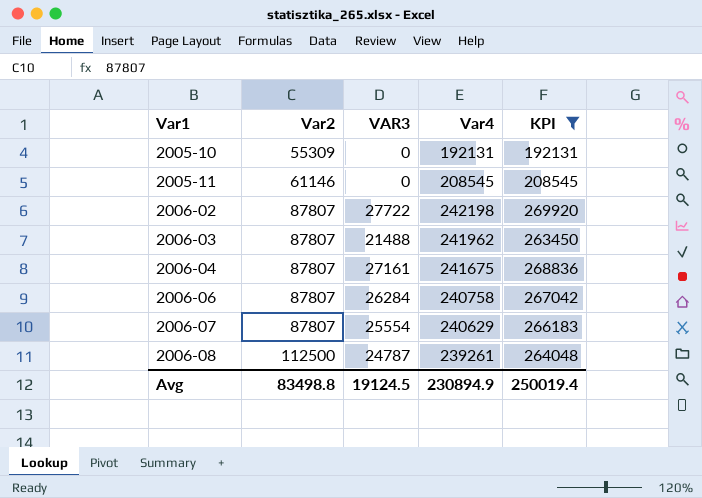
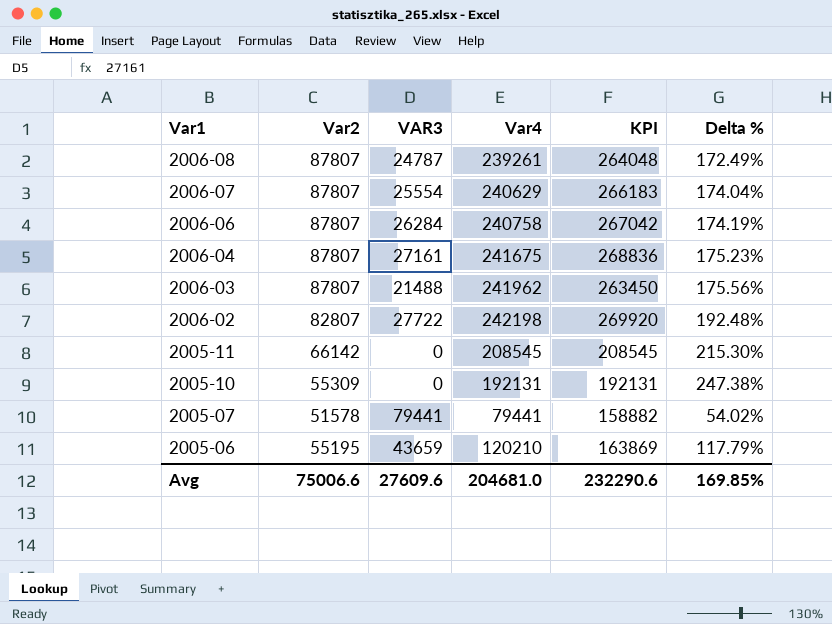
filter: KPI >= 192131 -> none
row order: Var1 ascending -> Var1 descending
column Delta % | formula: none -> ([Var4] - [Var2]) / [Var2]
2006-08 | Var2: 112500 -> 87807
2006-02 | Var2: 87807 -> 82807
2005-11 | Var2: 61146 -> 66142
Avg | Var2: 83498.8 -> 75006.6
Avg | VAR3: 19124.5 -> 27609.6
Avg | Var4: 230894.9 -> 204681.0
Avg | KPI: 250019.4 -> 232290.6

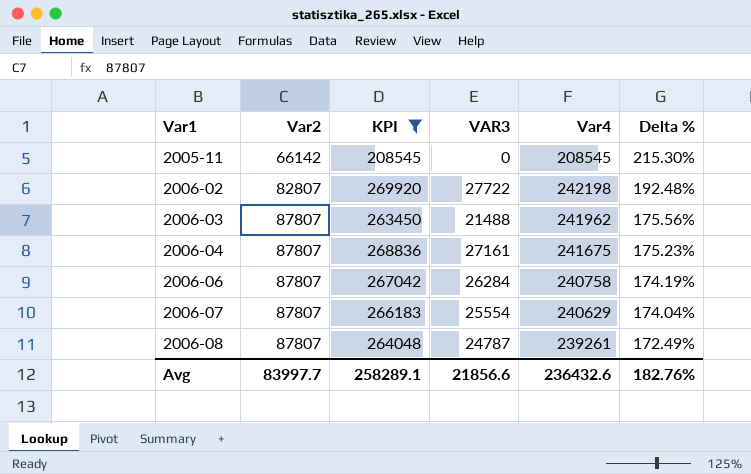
filter: none -> KPI >= 208545
row order: Var1 descending -> Var1 ascending
column KPI | position: 5 -> 3
Avg | Var2: 75006.6 -> 83997.7
Avg | KPI: 232290.6 -> 258289.1
Avg | VAR3: 27609.6 -> 21856.6
Avg | Var4: 204681.0 -> 236432.6
Avg | Delta %: 169.85% -> 182.76%

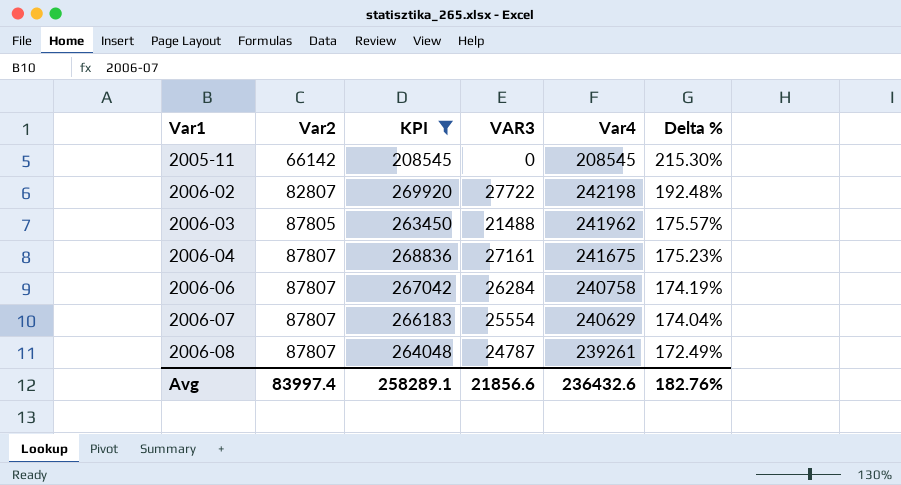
2006-03 | Var2: 87807 -> 87805
2006-03 | Delta %: 175.56% -> 175.57%
Avg | Var2: 83997.7 -> 83997.4

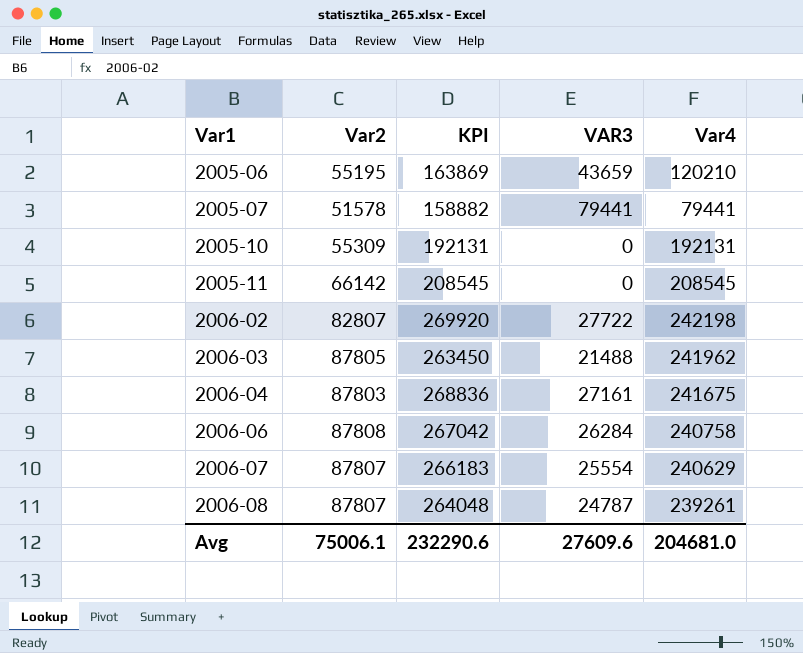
filter: KPI >= 208545 -> none
column Delta % | formula: ([Var4] - [Var2]) / [Var2] -> none
2006-04 | Var2: 87807 -> 87803
2006-06 | Var2: 87807 -> 87808
Avg | Var2: 83997.4 -> 75006.1
Avg | KPI: 258289.1 -> 232290.6
Avg | VAR3: 21856.6 -> 27609.6
Avg | Var4: 236432.6 -> 204681.0

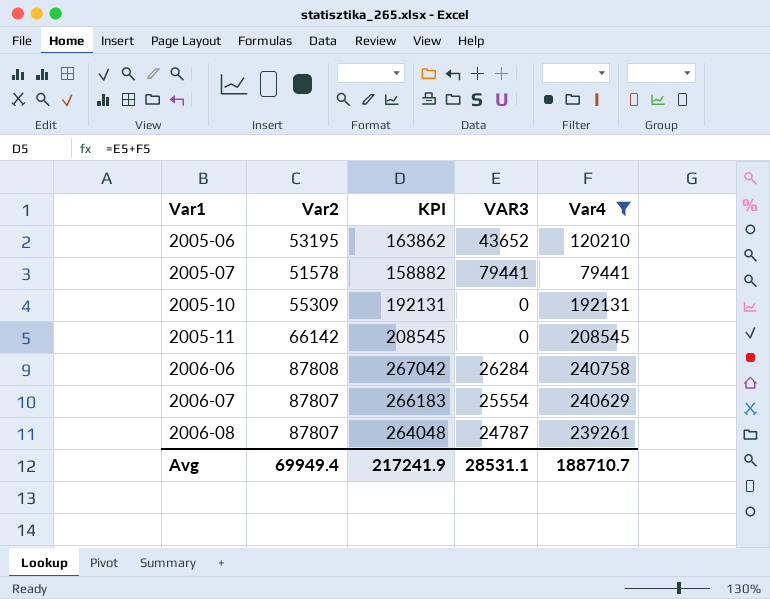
filter: none -> Var4 <= 240758
2005-06 | Var2: 55195 -> 53195
2005-06 | KPI: 163869 -> 163862
2005-06 | VAR3: 43659 -> 43652
Avg | Var2: 75006.1 -> 69949.4
Avg | KPI: 232290.6 -> 217241.9
Avg | VAR3: 27609.6 -> 28531.1
Avg | Var4: 204681.0 -> 188710.7

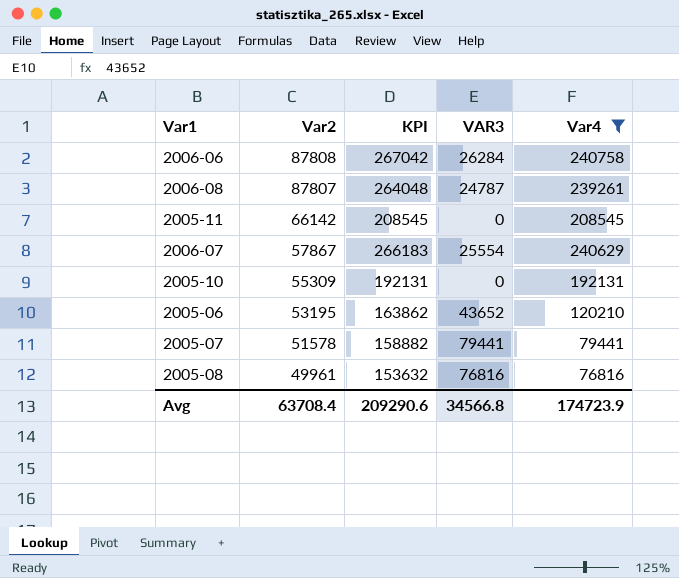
row order: Var1 ascending -> Var2 descending
2006-07 | Var2: 87807 -> 57867
row 2005-08: none -> 49961 | 153632 | 76816 | 76816
Avg | Var2: 69949.4 -> 63708.4
Avg | KPI: 217241.9 -> 209290.6
Avg | VAR3: 28531.1 -> 34566.8
Avg | Var4: 188710.7 -> 174723.9

